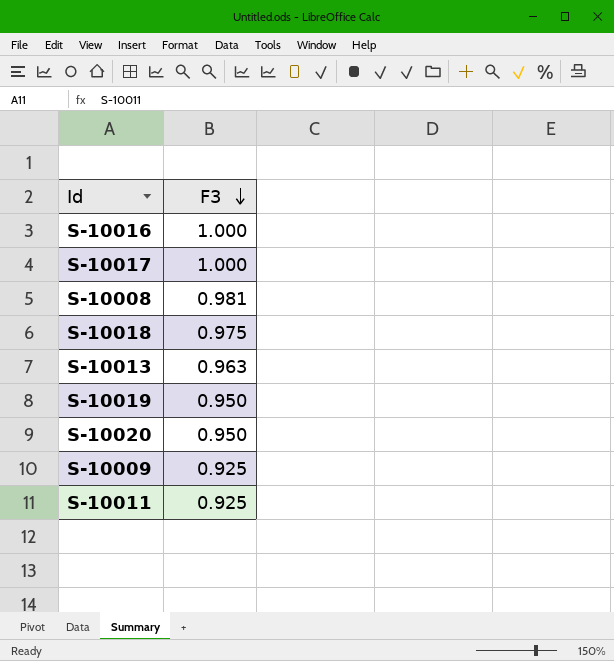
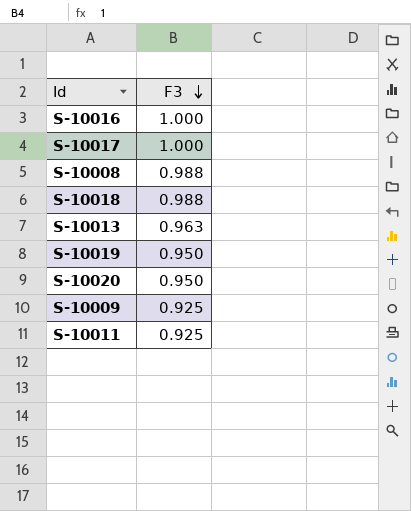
S-10008 | F3: 0.981 -> 0.988
S-10018 | F3: 0.975 -> 0.988

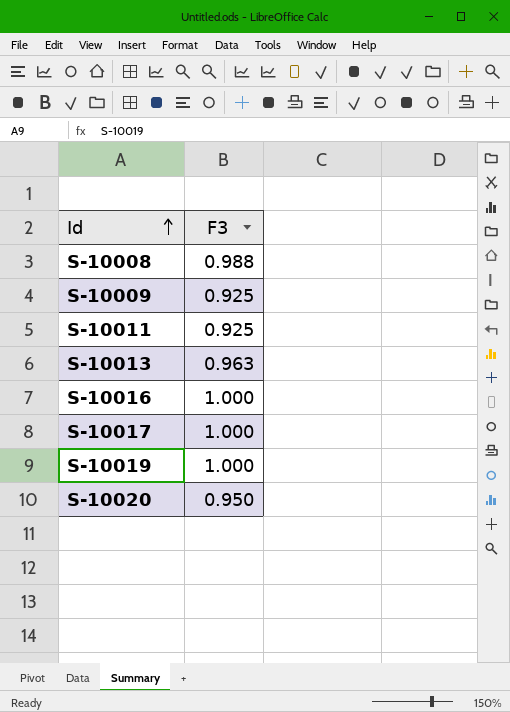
row order: F3 descending -> Id ascending
row S-10018: 0.988 -> none
S-10019 | F3: 0.950 -> 1.000

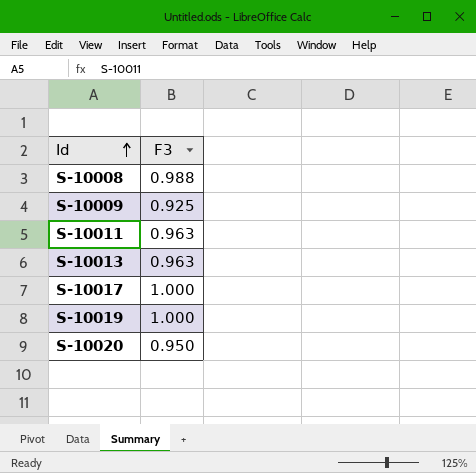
row S-10016: 1.000 -> none
S-10011 | F3: 0.925 -> 0.963

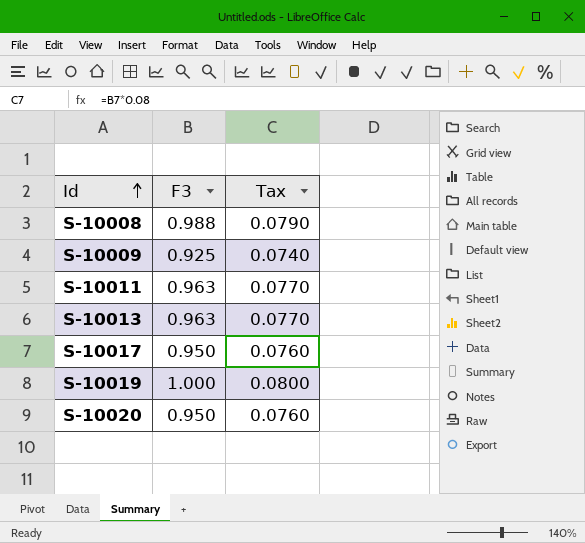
column Tax | formula: none -> [F3] * 0.08
S-10017 | F3: 1.000 -> 0.950

